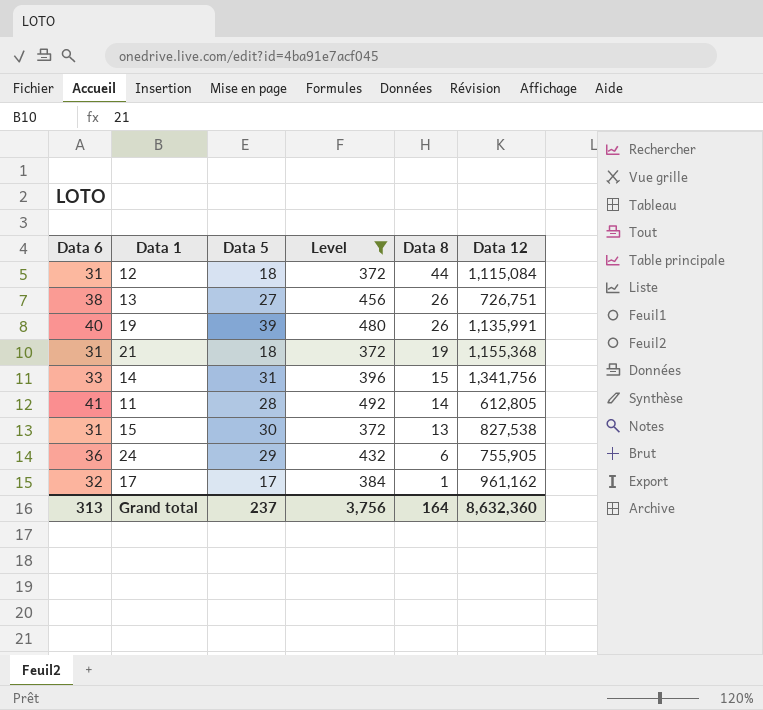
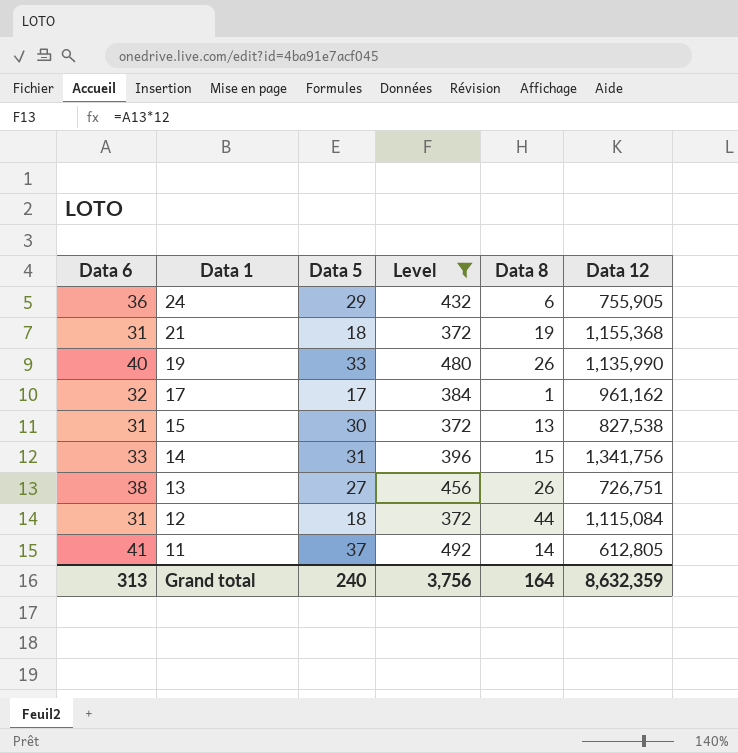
row order: Data 8 descending -> Data 1 descending
19 | Data 5: 39 -> 33
19 | Data 12: 1,135,991 -> 1,135,990
11 | Data 5: 28 -> 37
Grand total | Data 5: 237 -> 240
Grand total | Data 12: 8,632,360 -> 8,632,359

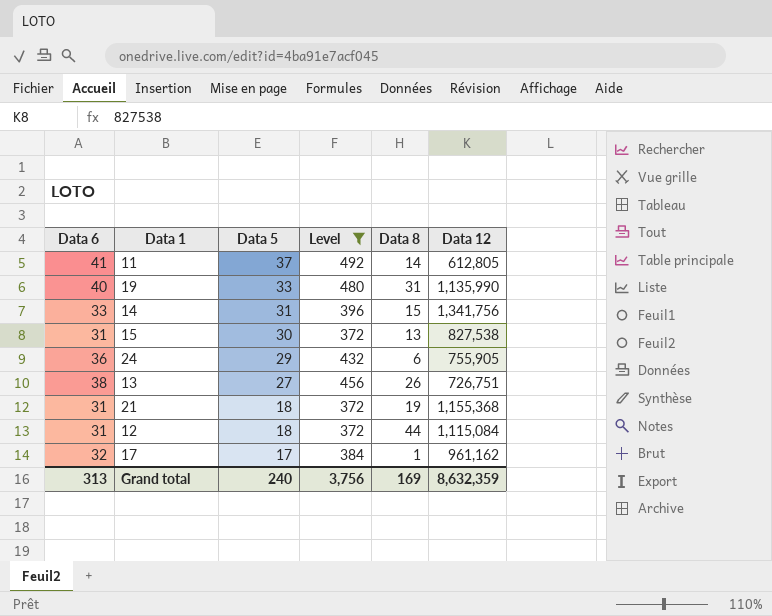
row order: Data 1 descending -> Data 5 descending
19 | Data 8: 26 -> 31
Grand total | Data 8: 164 -> 169

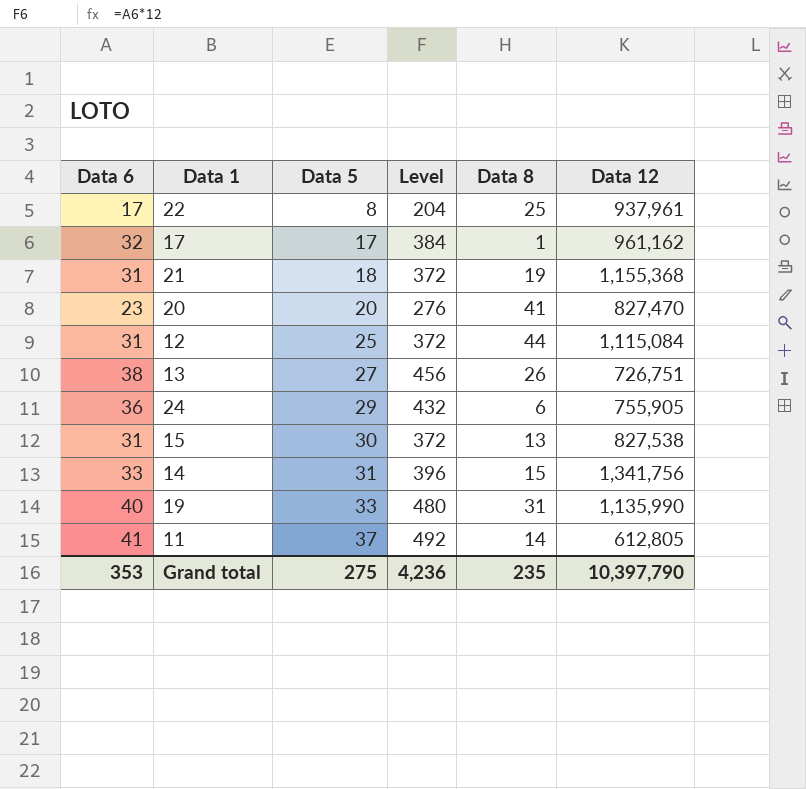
filter: Level >= 372 -> none
row order: Data 5 descending -> Data 5 ascending
12 | Data 5: 18 -> 25
Grand total | Data 6: 313 -> 353
Grand total | Data 5: 240 -> 275
Grand total | Level: 3,756 -> 4,236
Grand total | Data 8: 169 -> 235
Grand total | Data 12: 8,632,359 -> 10,397,790

